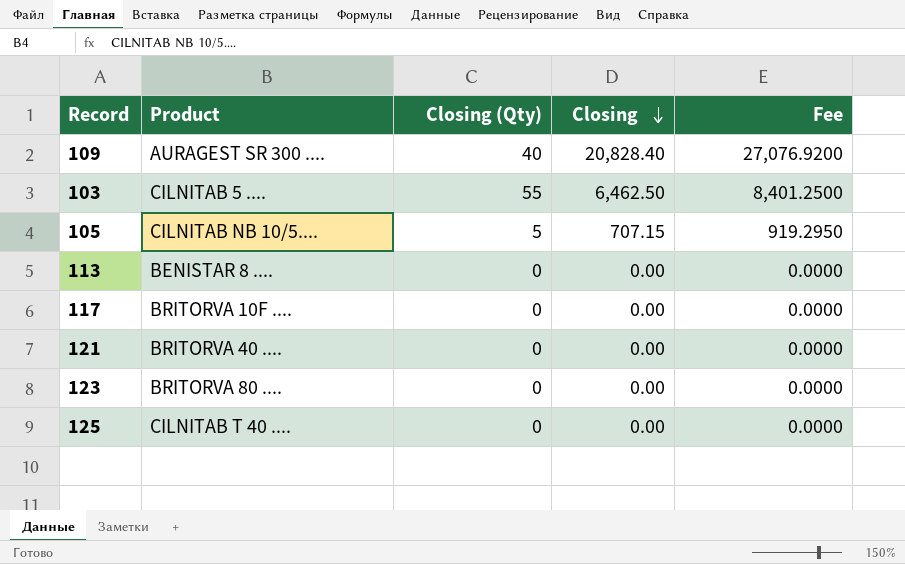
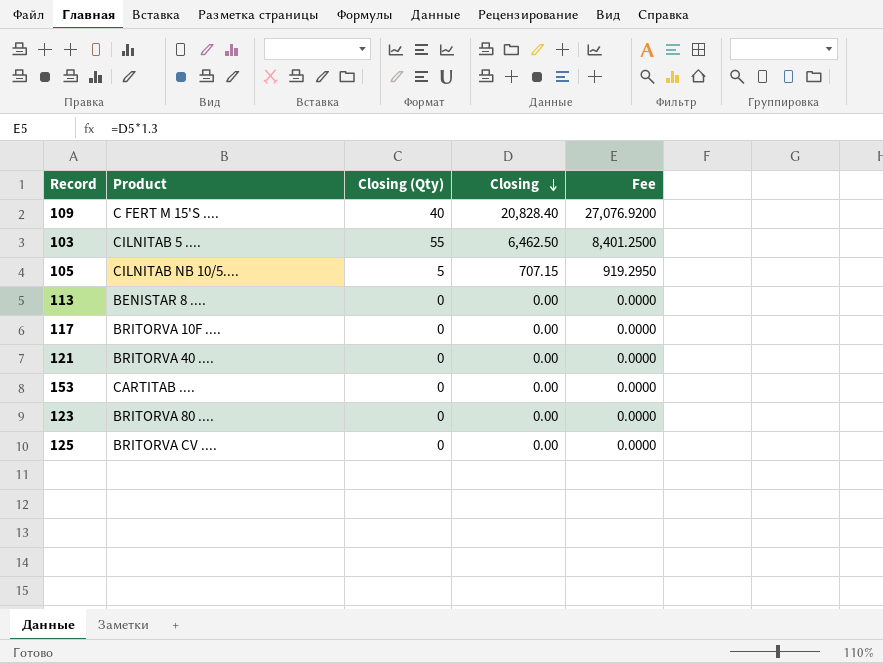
109 | Product: AURAGEST SR 300 .... -> C FERT M 15'S ....
row 153: none -> CARTITAB .... | 0 | 0.00 | 0.0000
125 | Product: CILNITAB T 40 .... -> BRITORVA CV ....

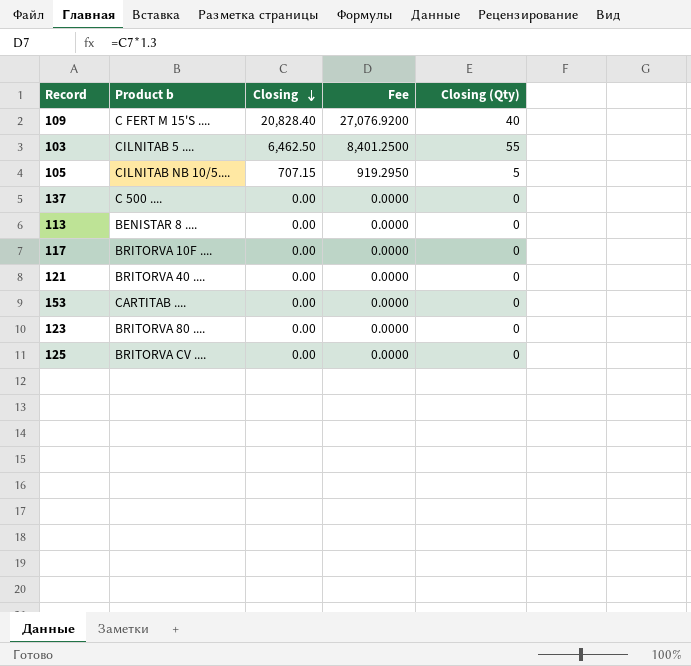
column name: Product -> Product b
column Closing (Qty) | position: 3 -> 5
row 137: none -> C 500 .... | 0.00 | 0.0000 | 0

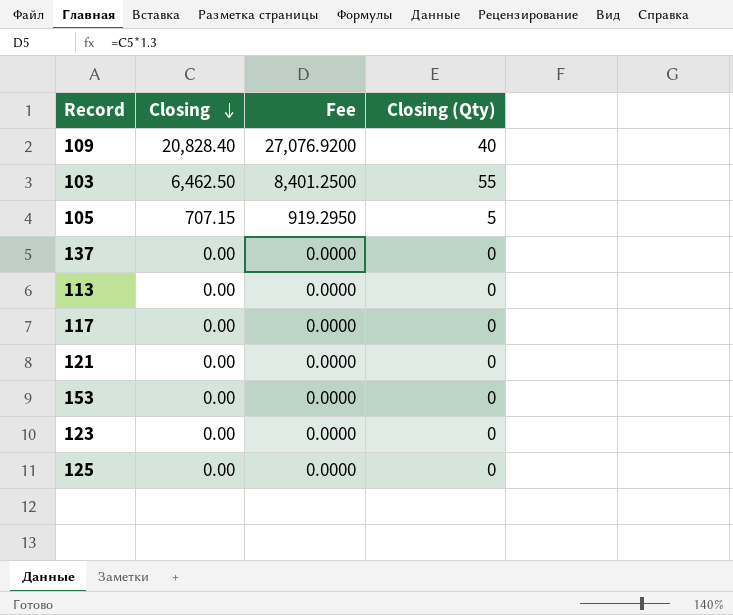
column Product b | position: 2 -> none

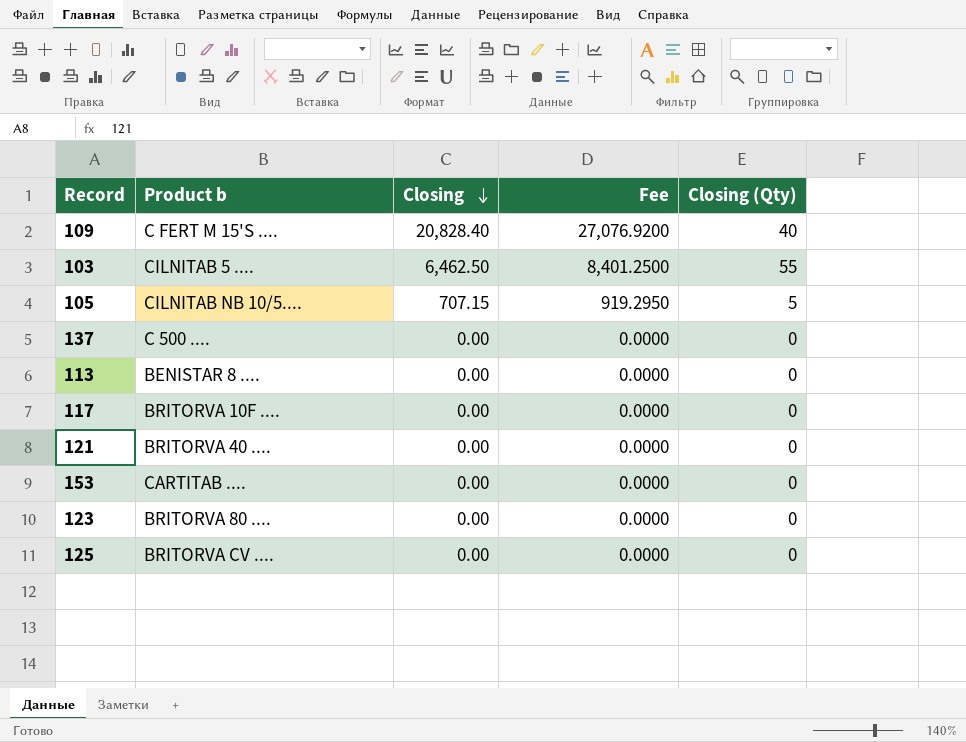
column Product b | position: none -> 2

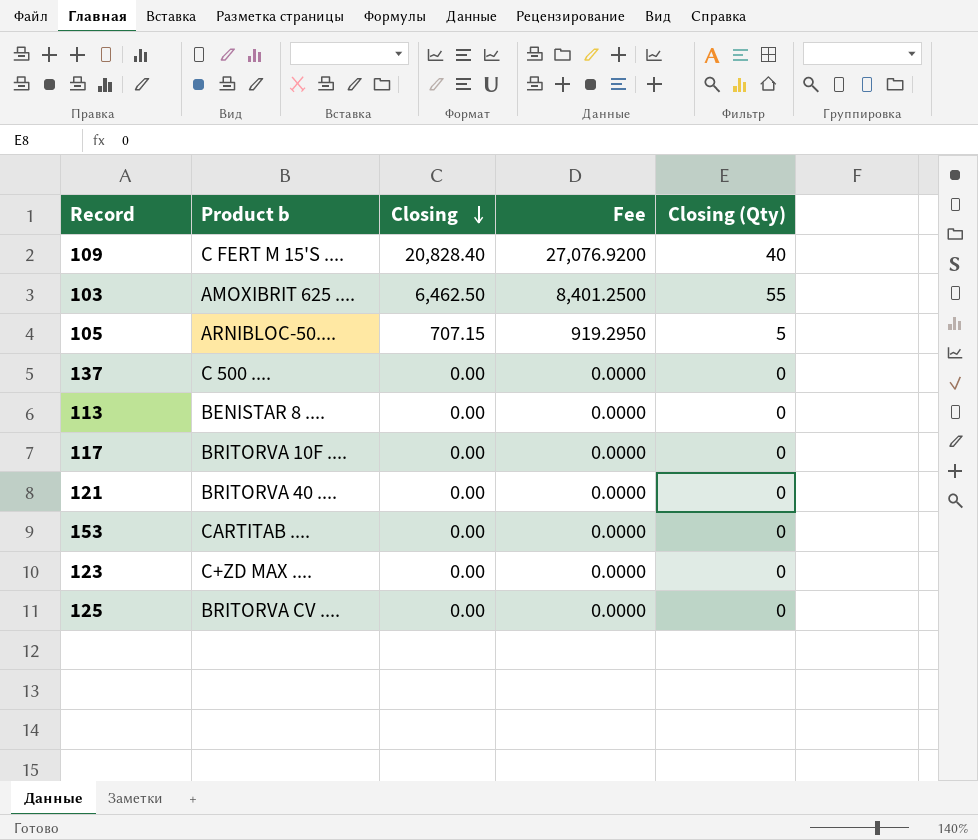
103 | Product b: CILNITAB 5 .... -> AMOXIBRIT 625 ....
105 | Product b: CILNITAB NB 10/5.... -> ARNIBLOC-50....
123 | Product b: BRITORVA 80 .... -> C+ZD MAX ....

